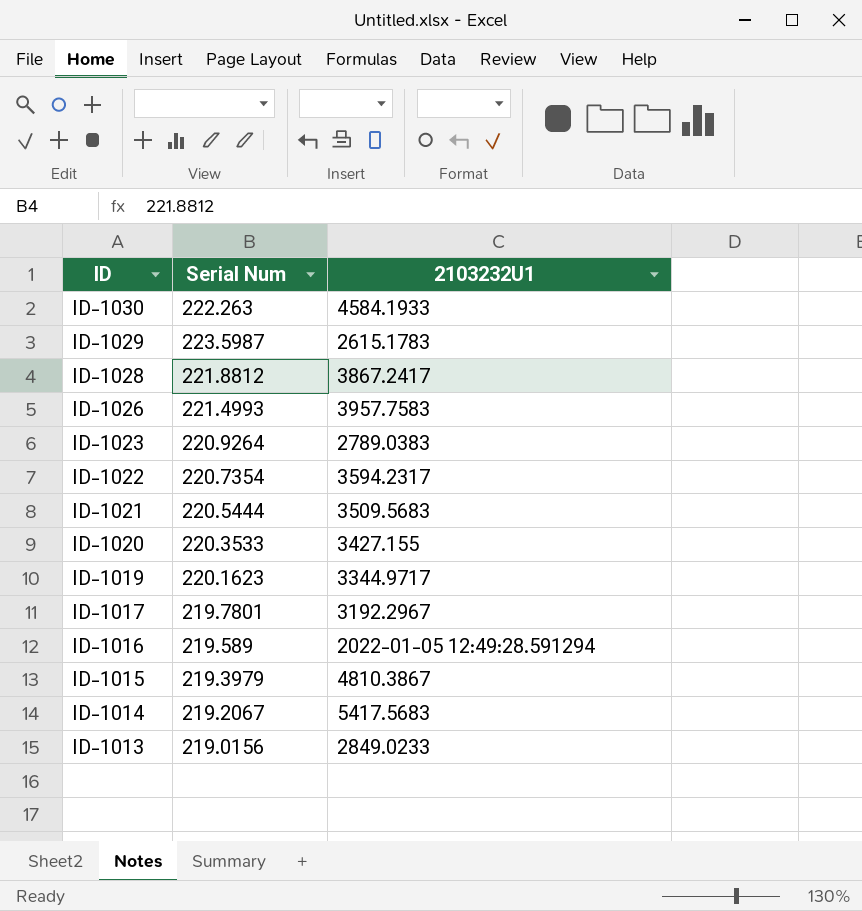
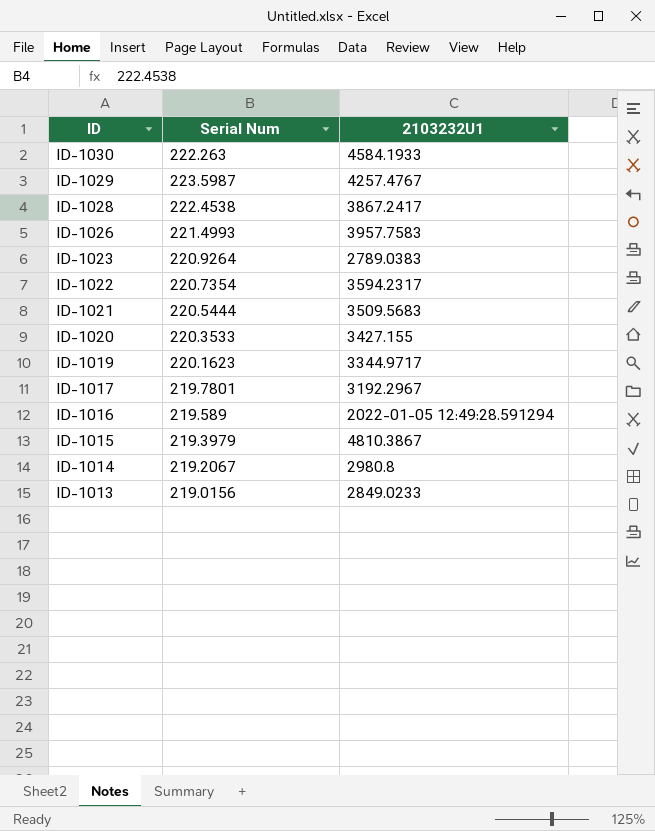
ID-1029 | 2103232U1: 2615.1783 -> 4257.4767
ID-1028 | Serial Num: 221.8812 -> 222.4538
ID-1014 | 2103232U1: 5417.5683 -> 2980.8

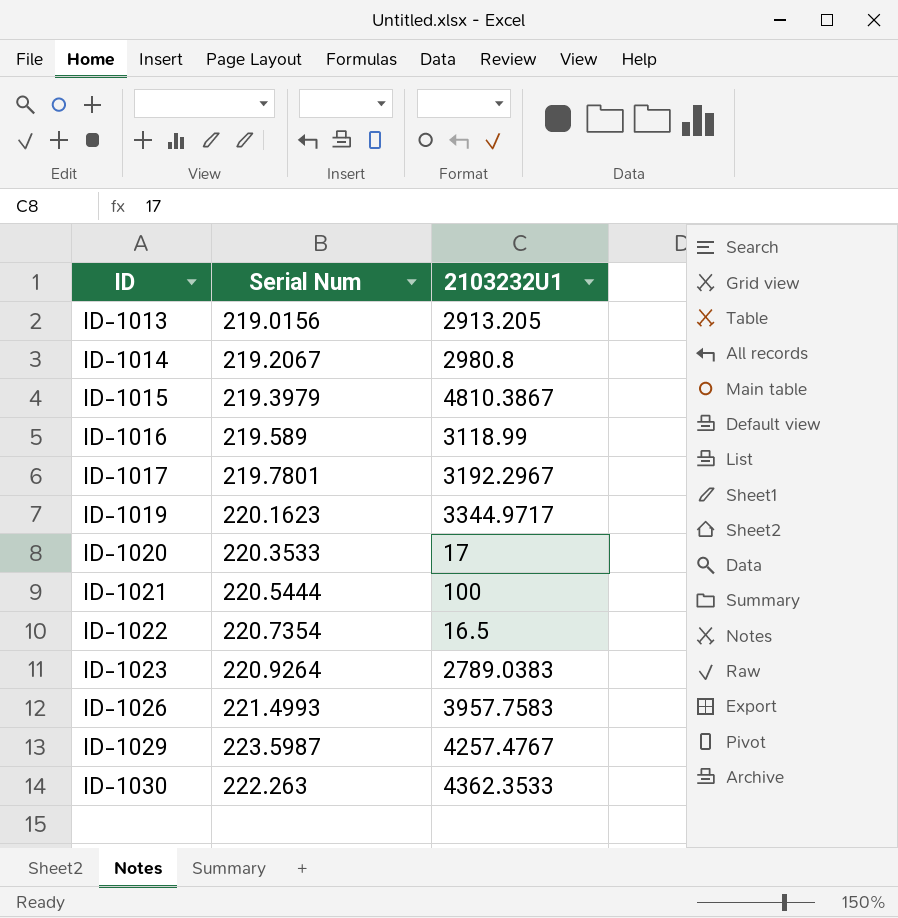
row order: ID descending -> ID ascending
row ID-1028: 222.4538 | 3867.2417 -> none
ID-1013 | 2103232U1: 2849.0233 -> 2913.205
ID-1016 | 2103232U1: 2022-01-05 12:49:28.591294 -> 3118.99
ID-1020 | 2103232U1: 3427.155 -> 17
ID-1021 | 2103232U1: 3509.5683 -> 100
ID-1022 | 2103232U1: 3594.2317 -> 16.5
ID-1030 | 2103232U1: 4584.1933 -> 4362.3533

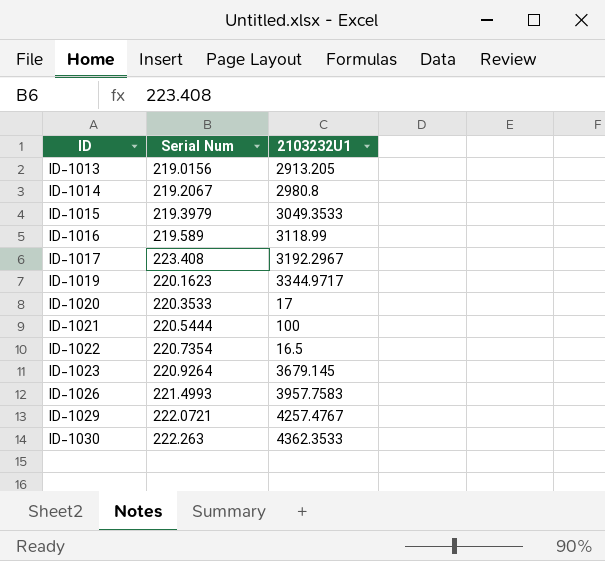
ID-1015 | 2103232U1: 4810.3867 -> 3049.3533
ID-1017 | Serial Num: 219.7801 -> 223.408
ID-1023 | 2103232U1: 2789.0383 -> 3679.145
ID-1029 | Serial Num: 223.5987 -> 222.0721

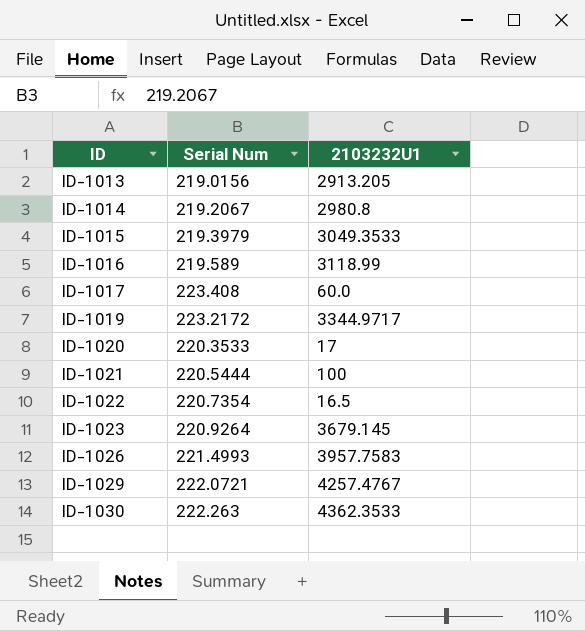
ID-1017 | 2103232U1: 3192.2967 -> 60.0
ID-1019 | Serial Num: 220.1623 -> 223.2172

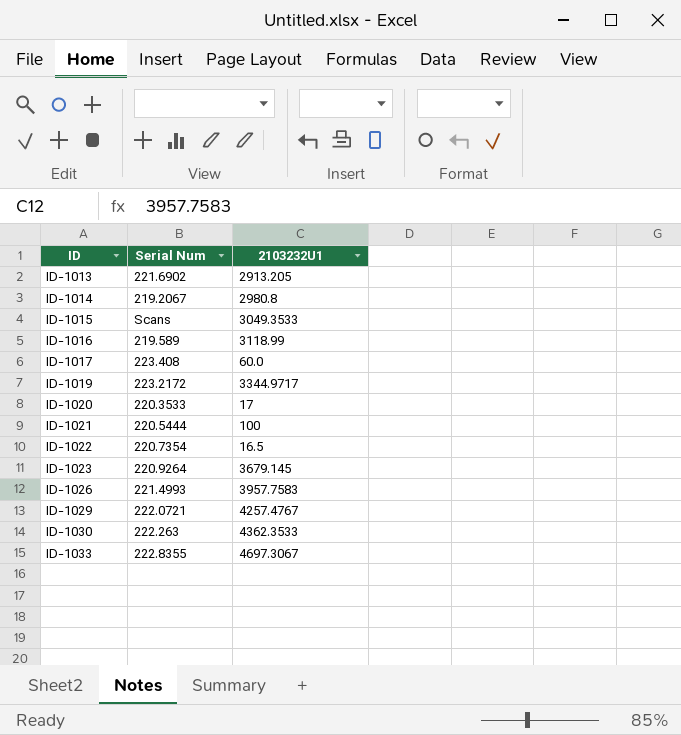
ID-1013 | Serial Num: 219.0156 -> 221.6902
ID-1015 | Serial Num: 219.3979 -> Scans
row ID-1033: none -> 222.8355 | 4697.3067

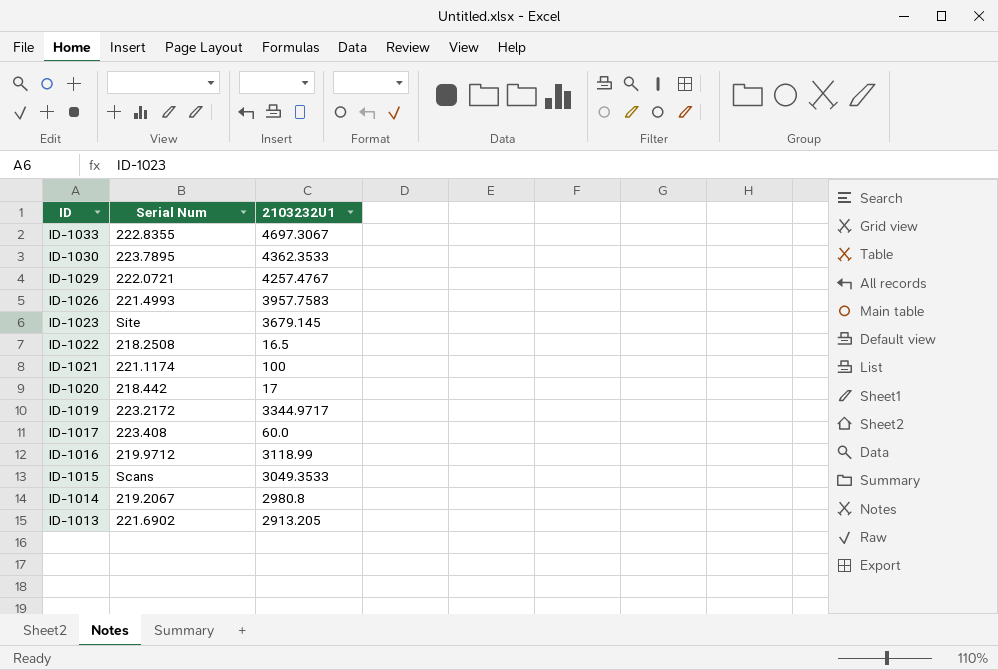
row order: ID ascending -> ID descending
ID-1030 | Serial Num: 222.263 -> 223.7895
ID-1023 | Serial Num: 220.9264 -> Site
ID-1022 | Serial Num: 220.7354 -> 218.2508
ID-1021 | Serial Num: 220.5444 -> 221.1174
ID-1020 | Serial Num: 220.3533 -> 218.442
ID-1016 | Serial Num: 219.589 -> 219.9712

